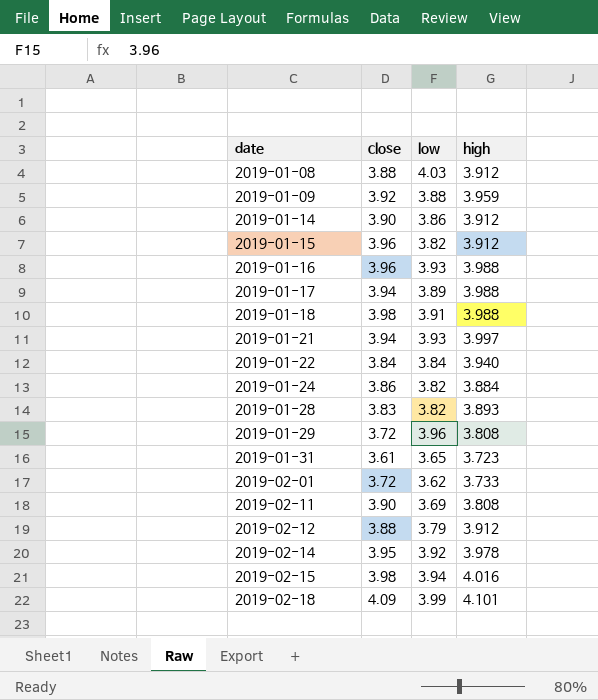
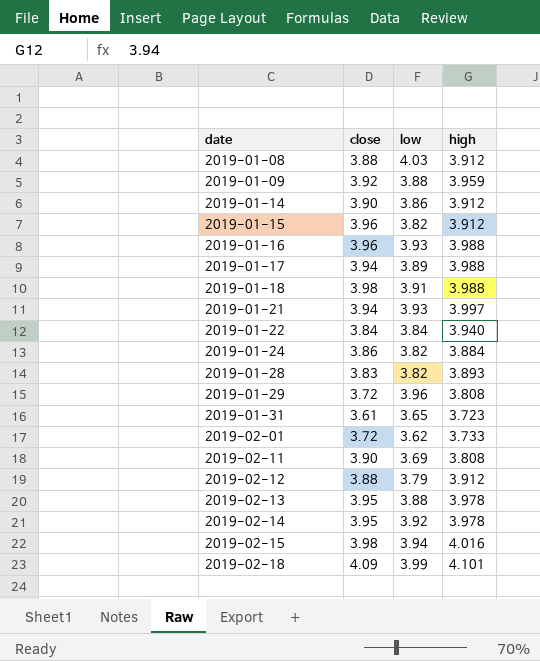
row 2019-02-13: none -> 3.95 | 3.88 | 3.978

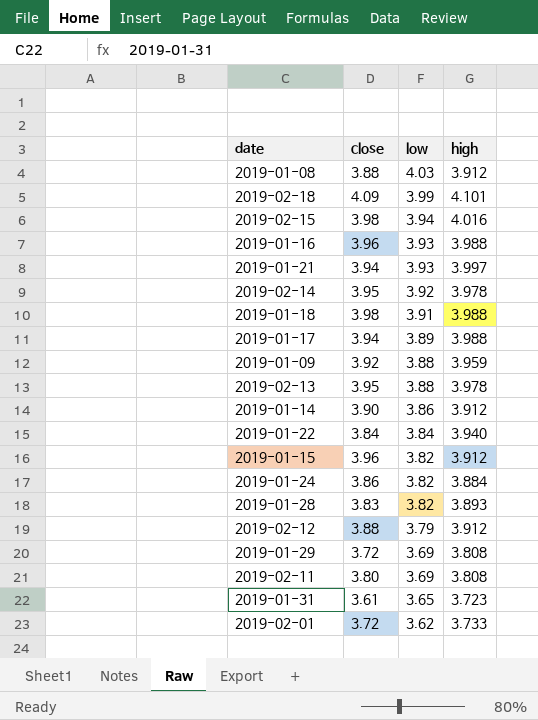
row order: date ascending -> low descending
2019-01-29 | low: 3.96 -> 3.69
2019-02-11 | close: 3.90 -> 3.80

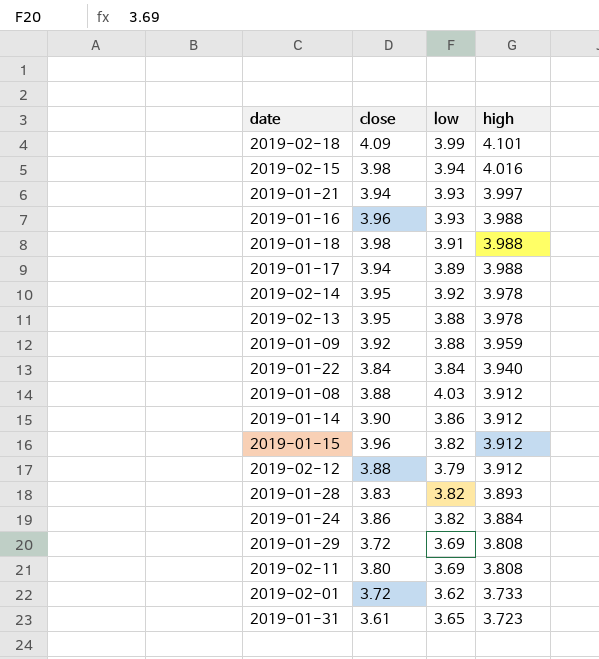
row order: low descending -> high descending

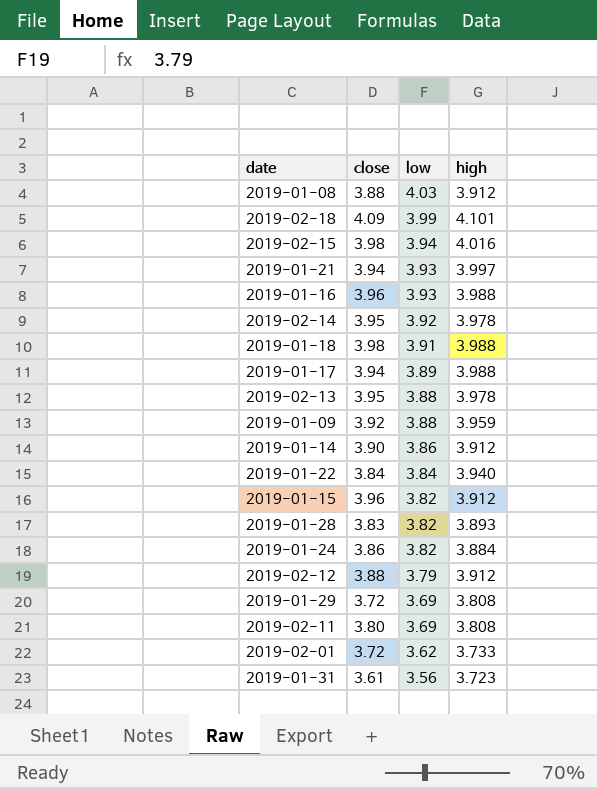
row order: high descending -> low descending
2019-01-31 | low: 3.65 -> 3.56

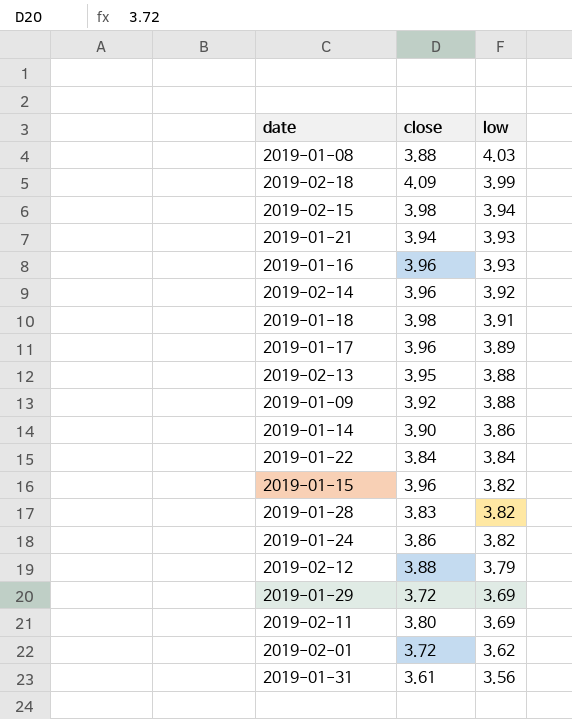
column high | position: 4 -> none
2019-02-14 | close: 3.95 -> 3.96
2019-01-17 | close: 3.94 -> 3.96

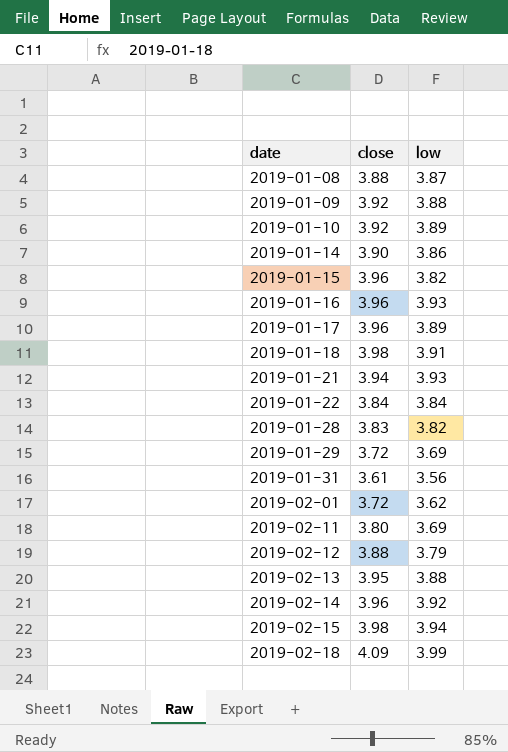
row order: low descending -> date ascending
row 2019-01-24: 3.86 | 3.82 -> none
2019-01-08 | low: 4.03 -> 3.87
row 2019-01-10: none -> 3.92 | 3.89

